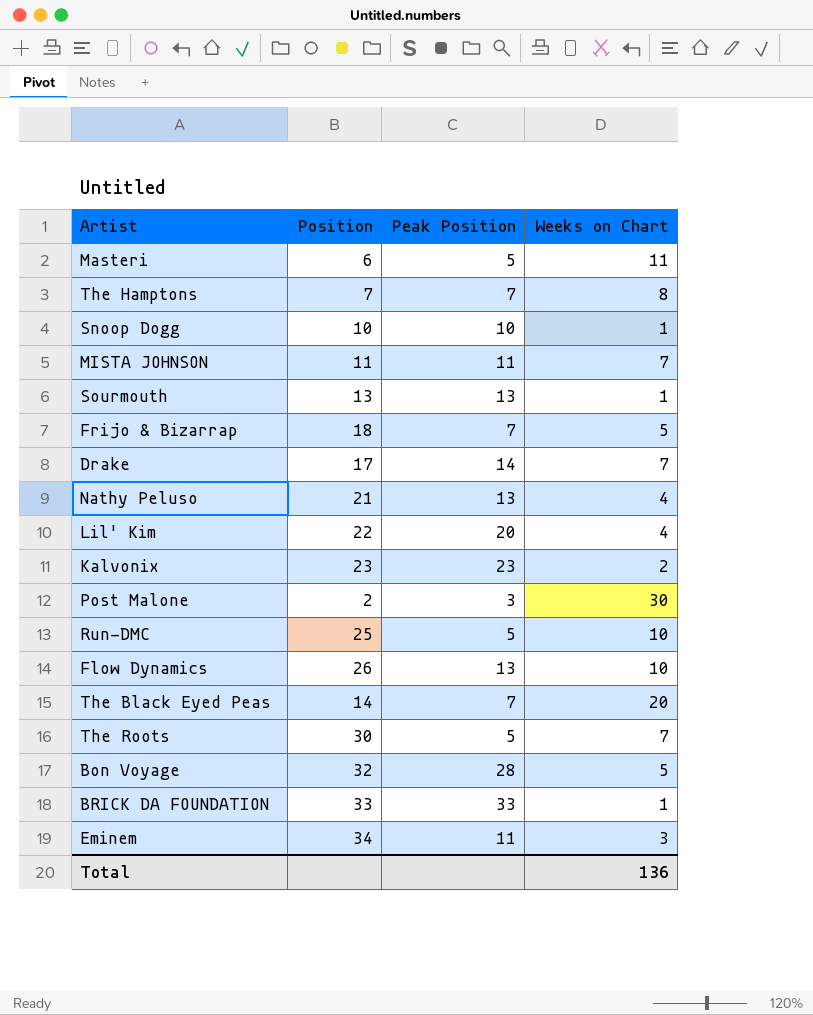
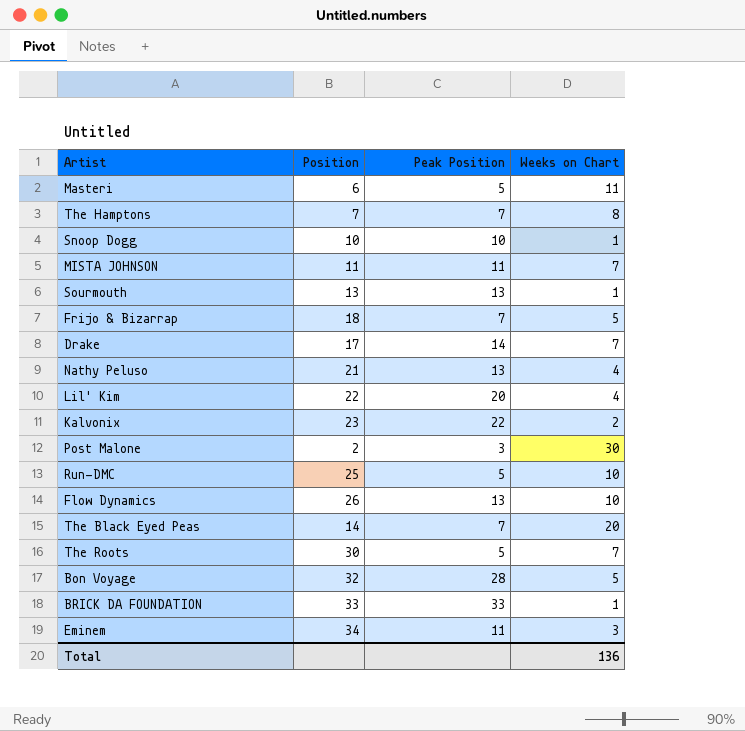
Kalvonix | Peak Position: 23 -> 22

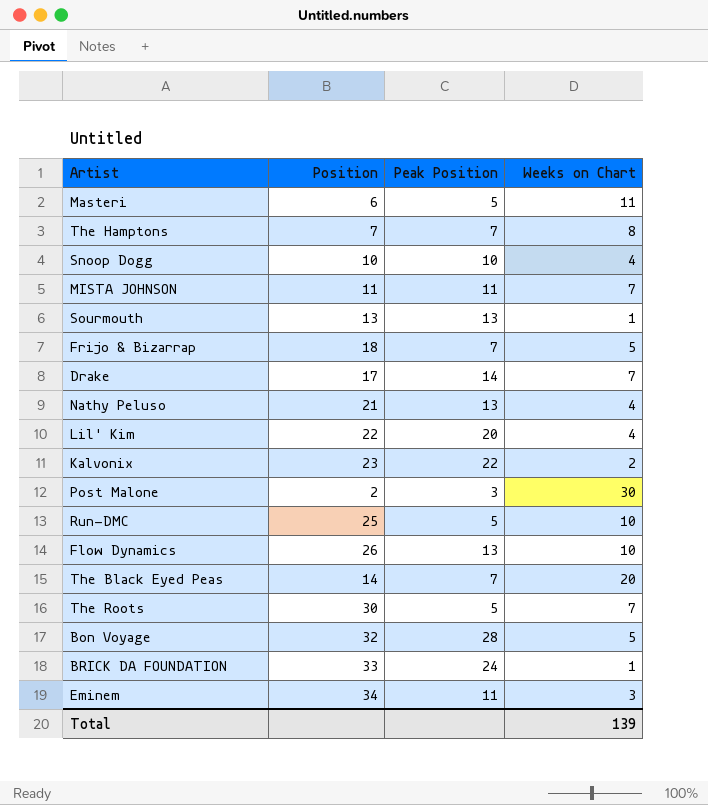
Snoop Dogg | Weeks on Chart: 1 -> 4
BRICK DA FOUNDATION | Peak Position: 33 -> 24
Total | Weeks on Chart: 136 -> 139

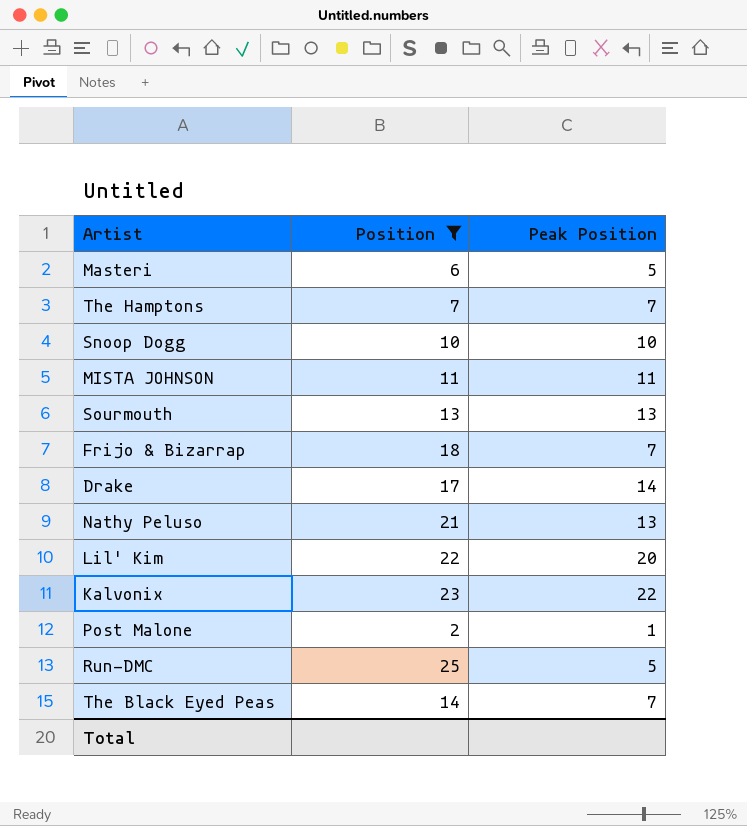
filter: none -> Position <= 25
column Weeks on Chart | position: 4 -> none
Post Malone | Peak Position: 3 -> 1

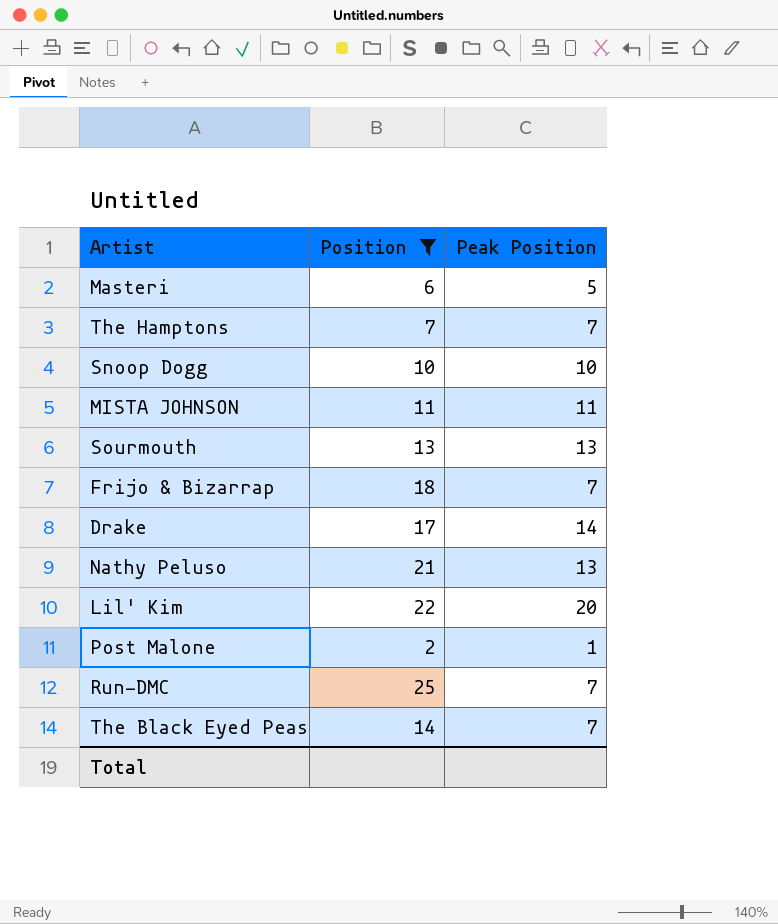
row Kalvonix: 23 | 22 -> none
Run-DMC | Peak Position: 5 -> 7

